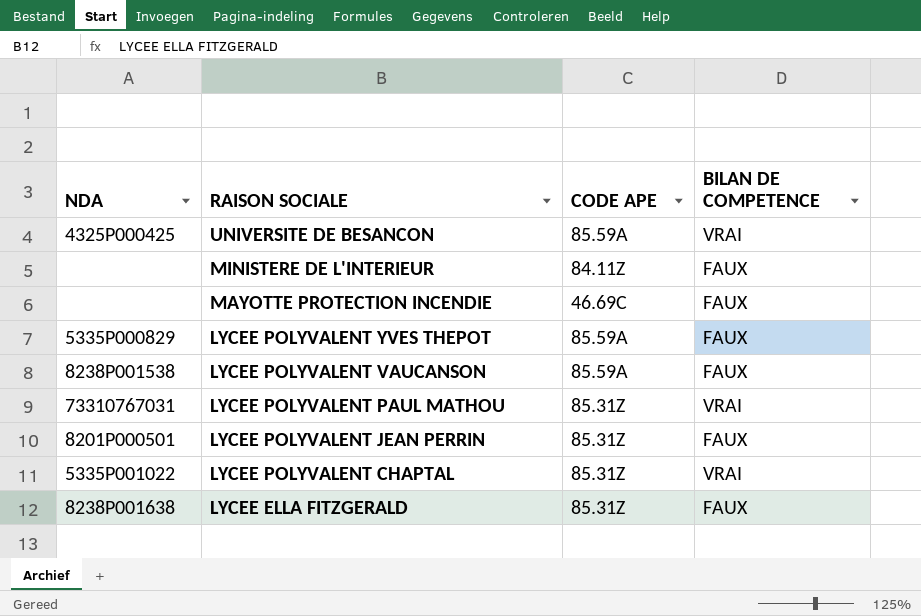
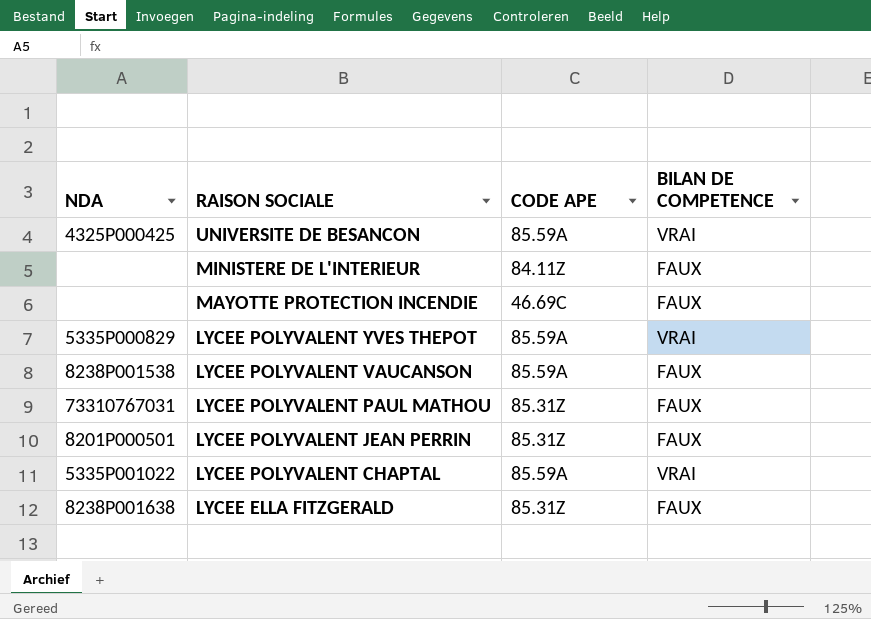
LYCEE POLYVALENT YVES THEPOT | BILAN DE COMPETENCE: FAUX -> VRAI
LYCEE POLYVALENT PAUL MATHOU | BILAN DE COMPETENCE: VRAI -> FAUX
LYCEE POLYVALENT CHAPTAL | CODE APE: 85.31Z -> 85.59A

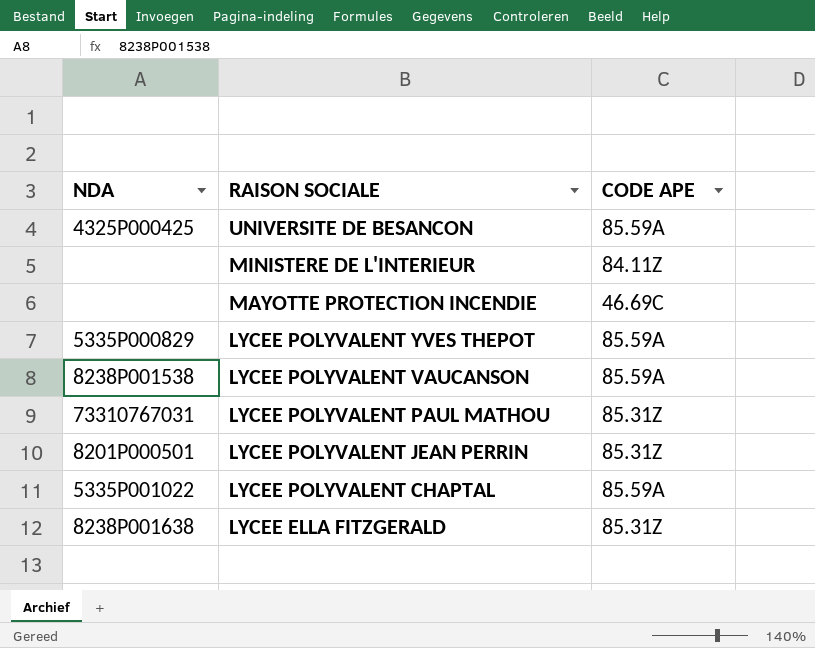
column BILAN DE COMPETENCE | position: 4 -> none

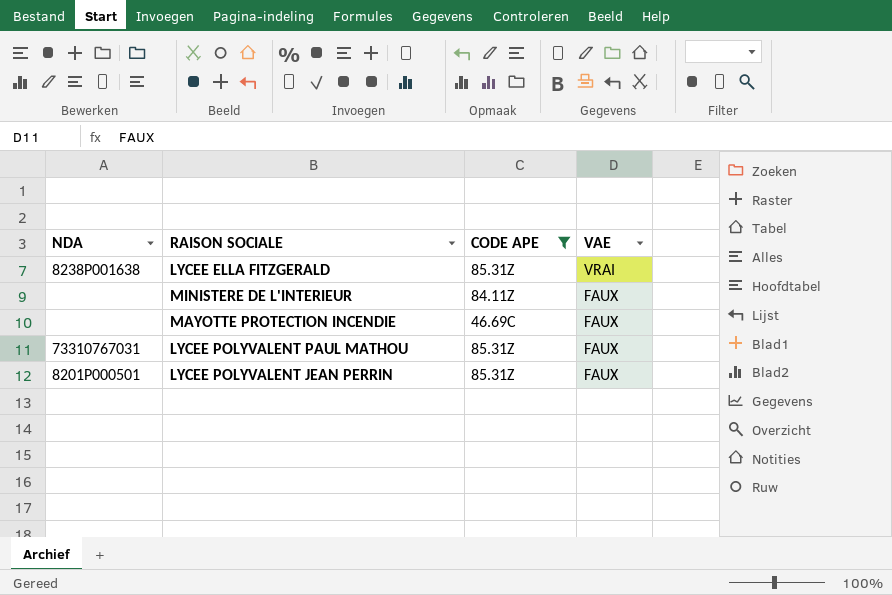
filter: none -> CODE APE != 85.59A
row order: RAISON SOCIALE descending -> VAE descending
column VAE | position: none -> 4

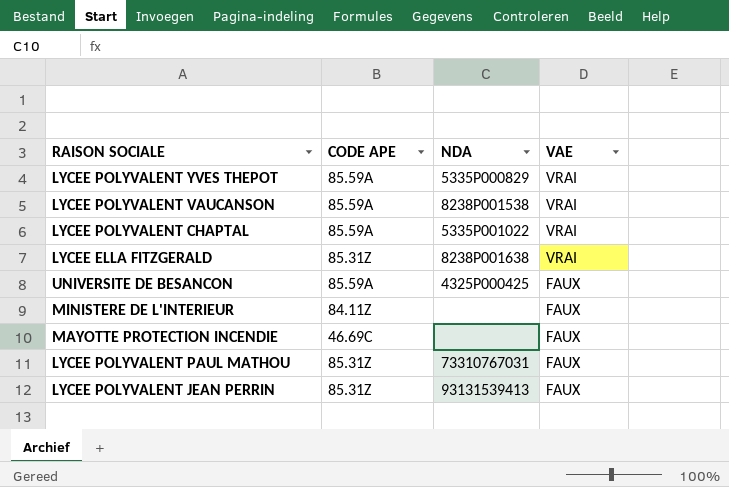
filter: CODE APE != 85.59A -> none
column NDA | position: 1 -> 3
LYCEE POLYVALENT JEAN PERRIN | NDA: 8201P000501 -> 93131539413

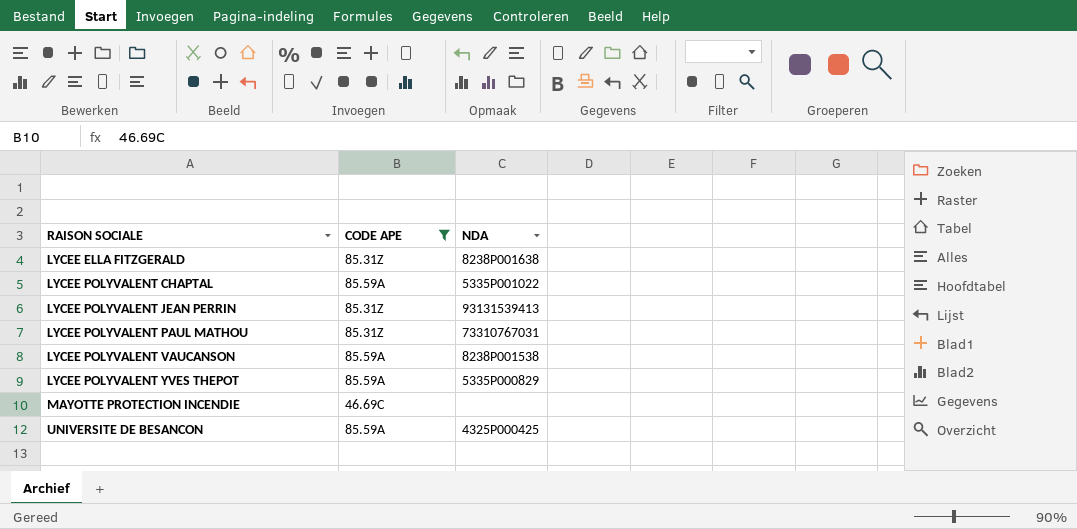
filter: none -> CODE APE != 84.11Z
row order: VAE descending -> RAISON SOCIALE ascending
column VAE | position: 4 -> none

